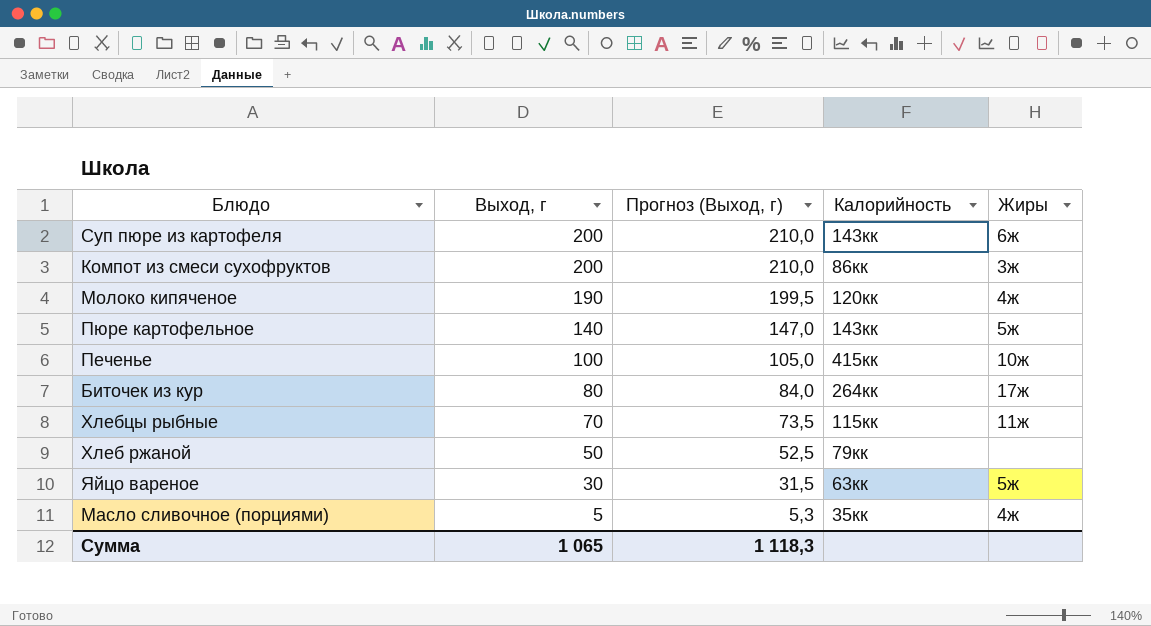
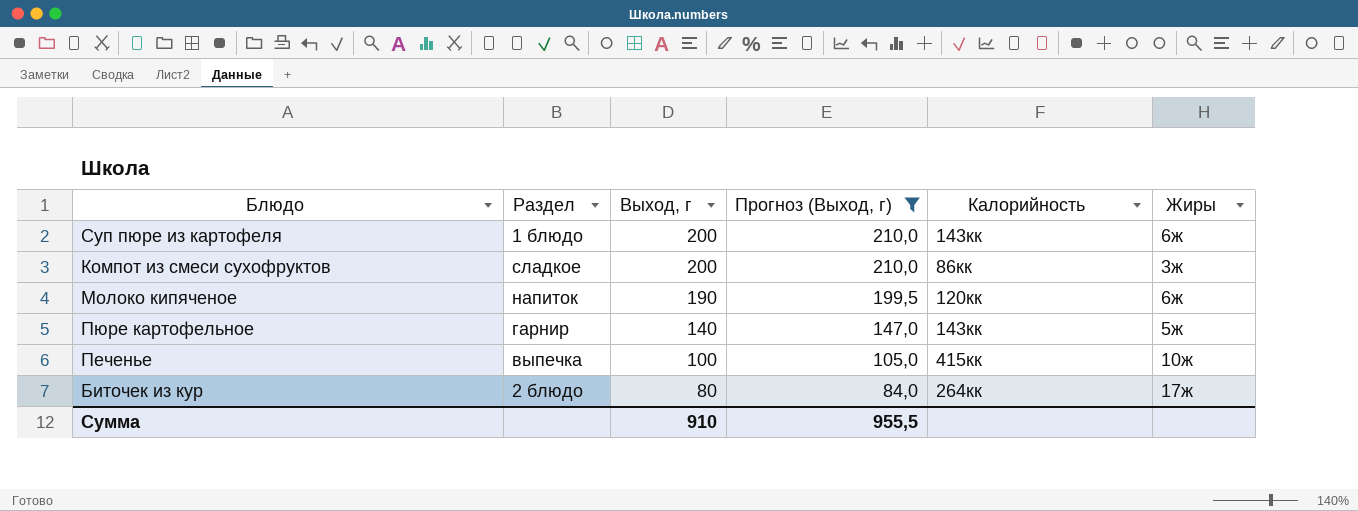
filter: none -> Прогноз (Выход, г) >= 84,0
column Раздел | position: none -> 2
Молоко кипяченое | Жиры: 4ж -> 6ж
Сумма | Выход, г: 1 065 -> 910
Сумма | Прогноз (Выход, г): 1 118,3 -> 955,5

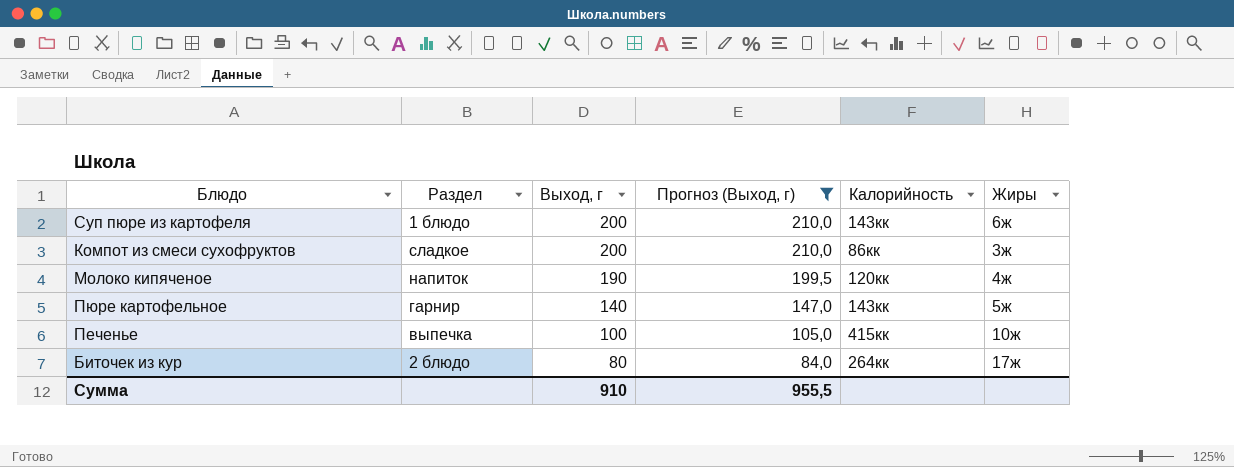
Молоко кипяченое | Жиры: 6ж -> 4ж

